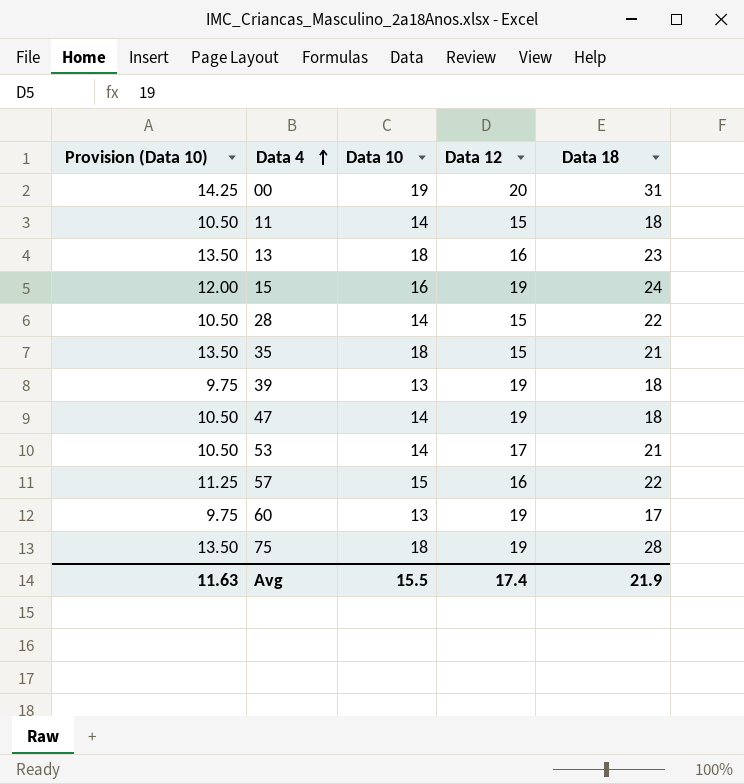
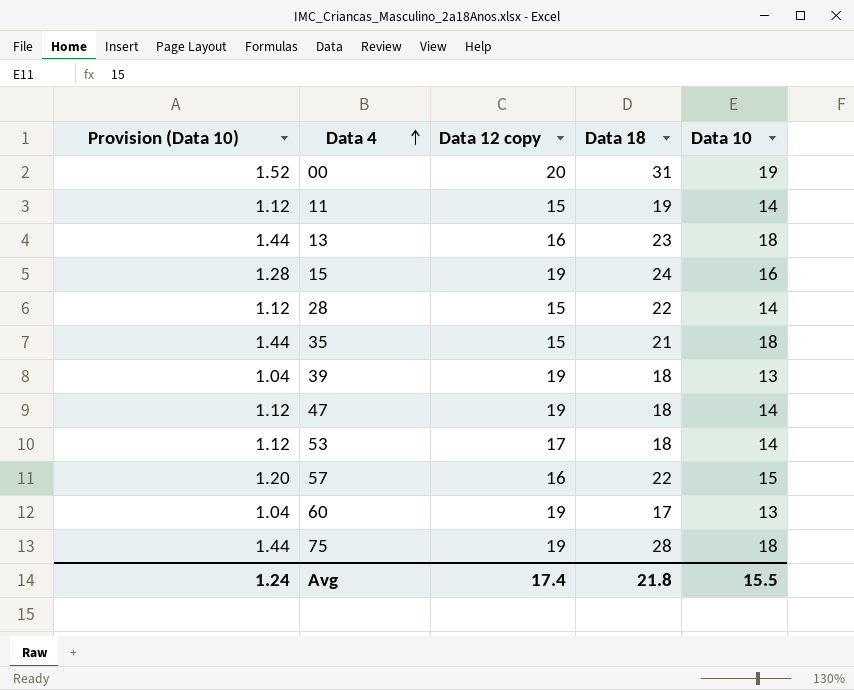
column Provision (Data 10) | formula: [Data 10] * 0.75 -> [Data 10] * 0.08
column name: Data 12 -> Data 12 copy
column Data 10 | position: 3 -> 5
11 | Data 18: 18 -> 19
53 | Data 18: 21 -> 18
Avg | Provision (Data 10): 11.63 -> 1.24
Avg | Data 18: 21.9 -> 21.8

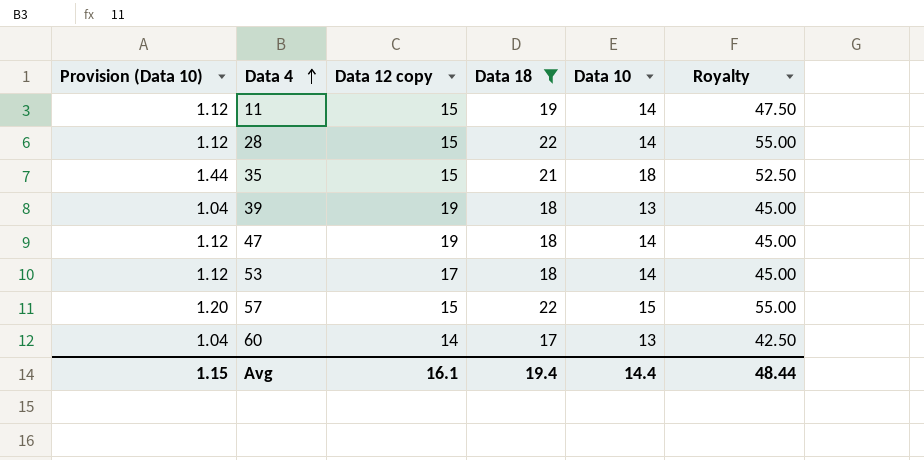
filter: none -> Data 18 <= 22
column Royalty | formula: none -> [Data 18] * 2.5
57 | Data 12 copy: 16 -> 15
60 | Data 12 copy: 19 -> 14
Avg | Provision (Data 10): 1.24 -> 1.15
Avg | Data 12 copy: 17.4 -> 16.1
Avg | Data 18: 21.8 -> 19.4
Avg | Data 10: 15.5 -> 14.4

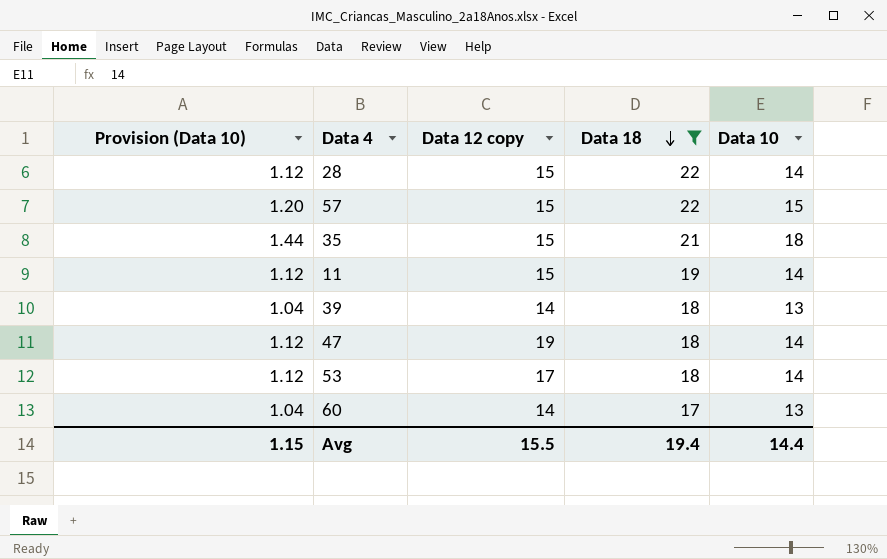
row order: Data 4 ascending -> Data 18 descending
column Royalty | formula: [Data 18] * 2.5 -> none
39 | Data 12 copy: 19 -> 14
Avg | Data 12 copy: 16.1 -> 15.5

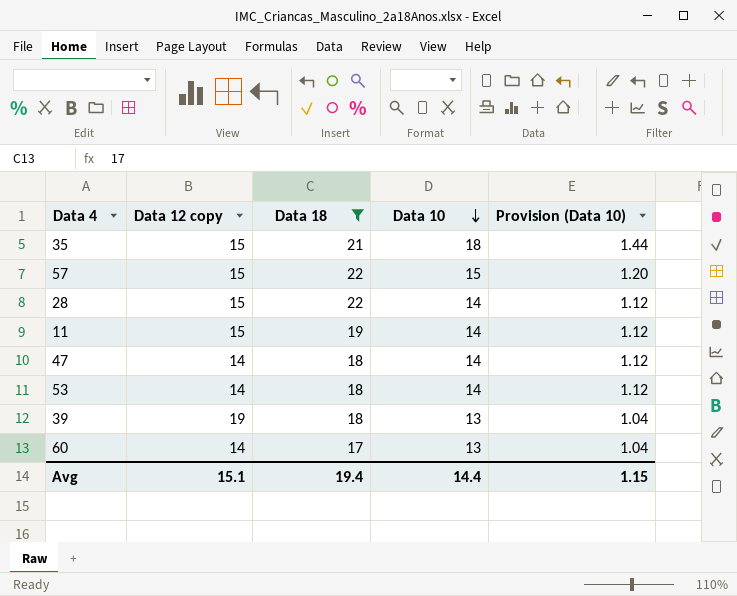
row order: Data 18 descending -> Data 10 descending
column Provision (Data 10) | position: 1 -> 5
47 | Data 12 copy: 19 -> 14
53 | Data 12 copy: 17 -> 14
39 | Data 12 copy: 14 -> 19
Avg | Data 12 copy: 15.5 -> 15.1

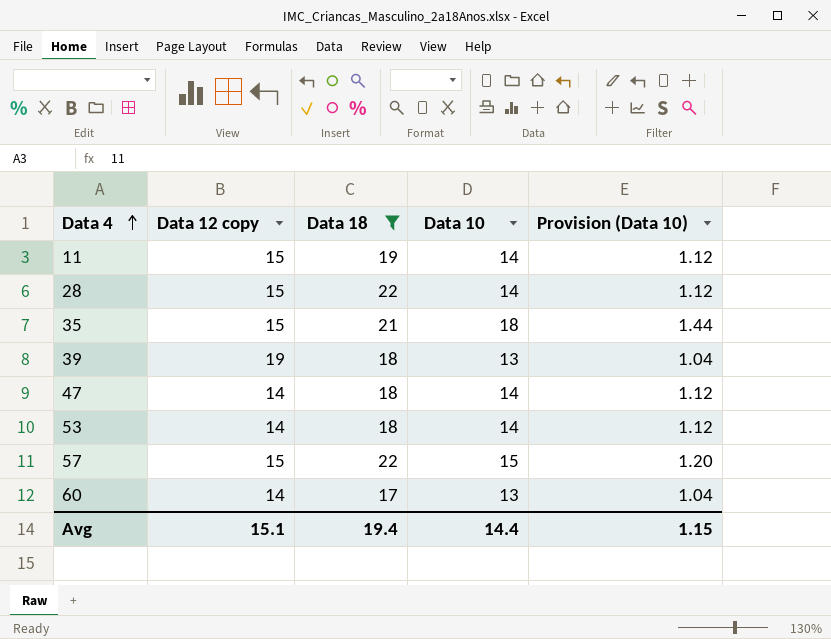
row order: Data 10 descending -> Data 4 ascending

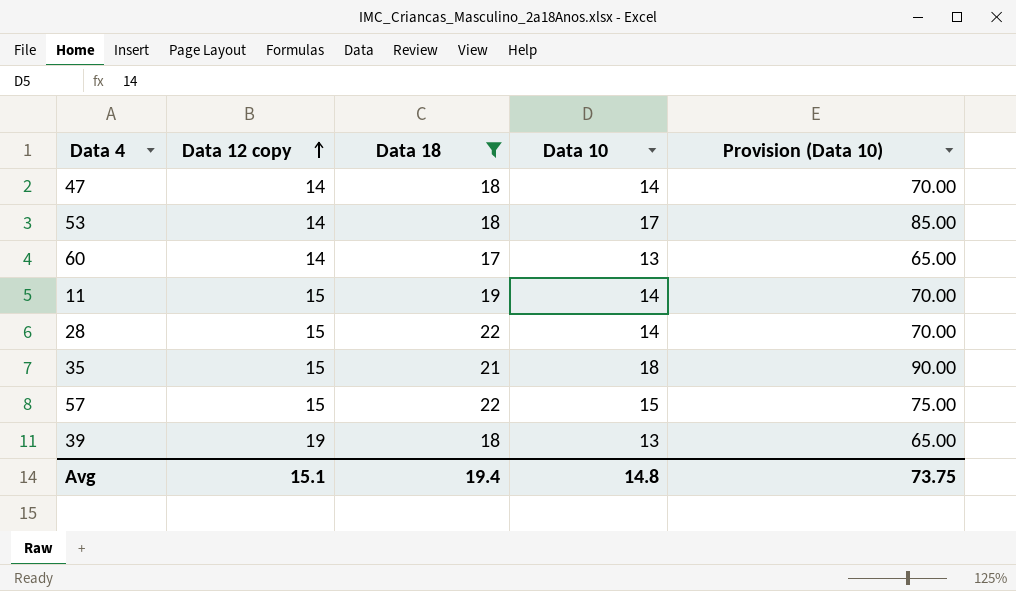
row order: Data 4 ascending -> Data 12 copy ascending
column Provision (Data 10) | formula: [Data 10] * 0.08 -> [Data 10] * 5
53 | Data 10: 14 -> 17
Avg | Data 10: 14.4 -> 14.8
Avg | Provision (Data 10): 1.15 -> 73.75

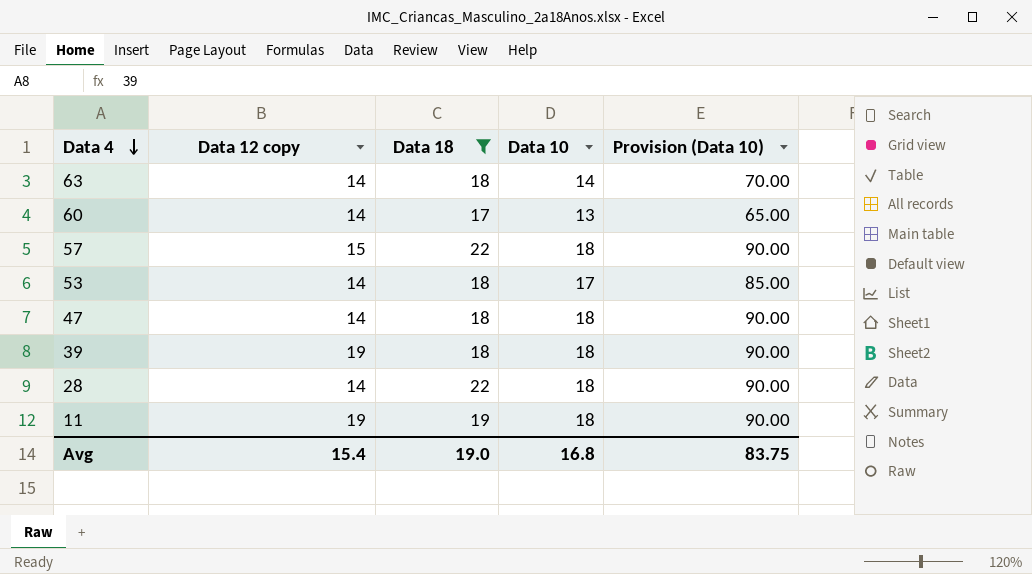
row order: Data 12 copy ascending -> Data 4 descending
row 35: 15 | 21 | 18 | 90.00 -> none
row 63: none -> 14 | 18 | 14 | 70.00
57 | Data 10: 15 -> 18
57 | Provision (Data 10): 75.00 -> 90.00
47 | Data 10: 14 -> 18
47 | Provision (Data 10): 70.00 -> 90.00
39 | Data 10: 13 -> 18
39 | Provision (Data 10): 65.00 -> 90.00
28 | Data 12 copy: 15 -> 14
28 | Data 10: 14 -> 18
28 | Provision (Data 10): 70.00 -> 90.00
11 | Data 12 copy: 15 -> 19
11 | Data 10: 14 -> 18
11 | Provision (Data 10): 70.00 -> 90.00
Avg | Data 12 copy: 15.1 -> 15.4
Avg | Data 18: 19.4 -> 19.0
Avg | Data 10: 14.8 -> 16.8
Avg | Provision (Data 10): 73.75 -> 83.75

